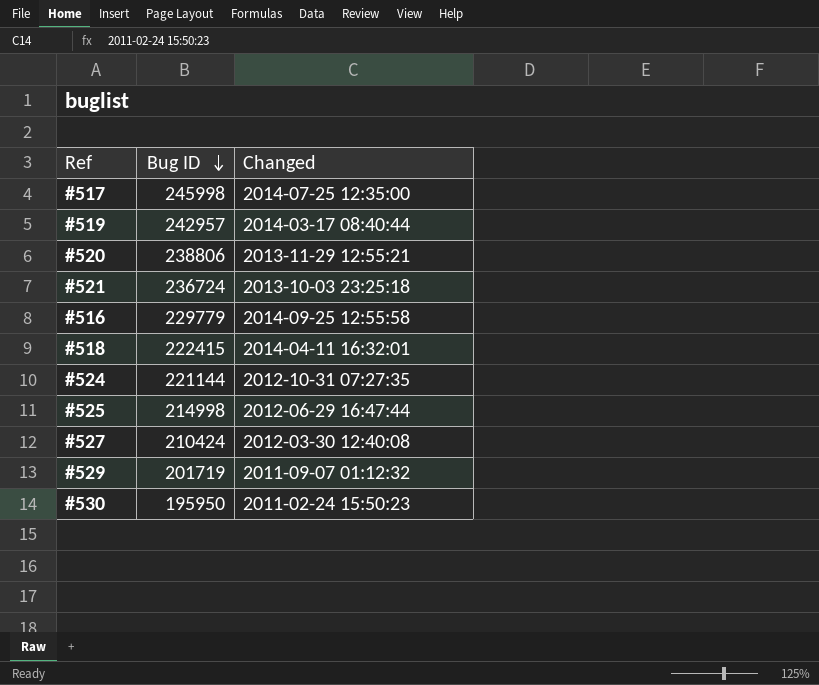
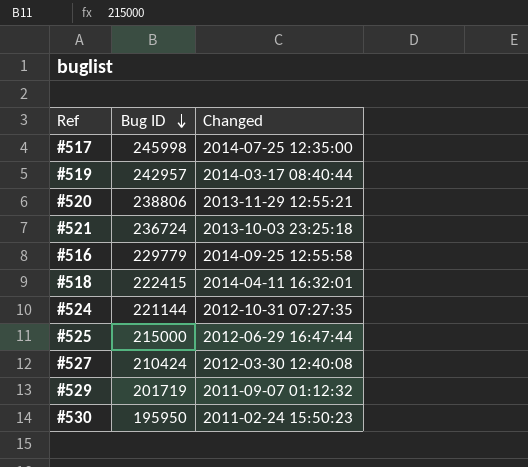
#525 | Bug ID: 214998 -> 215000

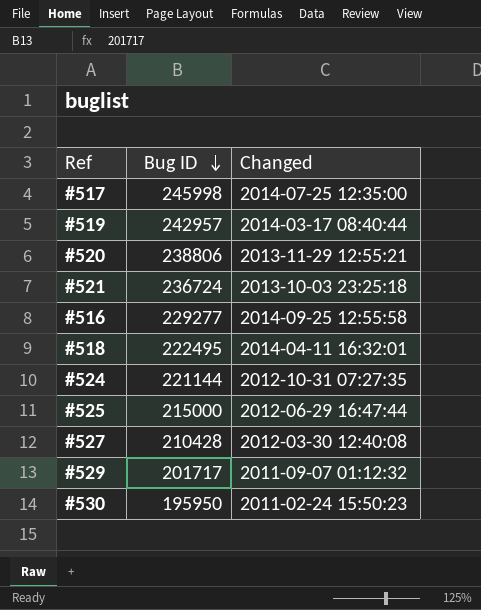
#516 | Bug ID: 229779 -> 229277
#518 | Bug ID: 222415 -> 222495
#527 | Bug ID: 210424 -> 210428
#529 | Bug ID: 201719 -> 201717

